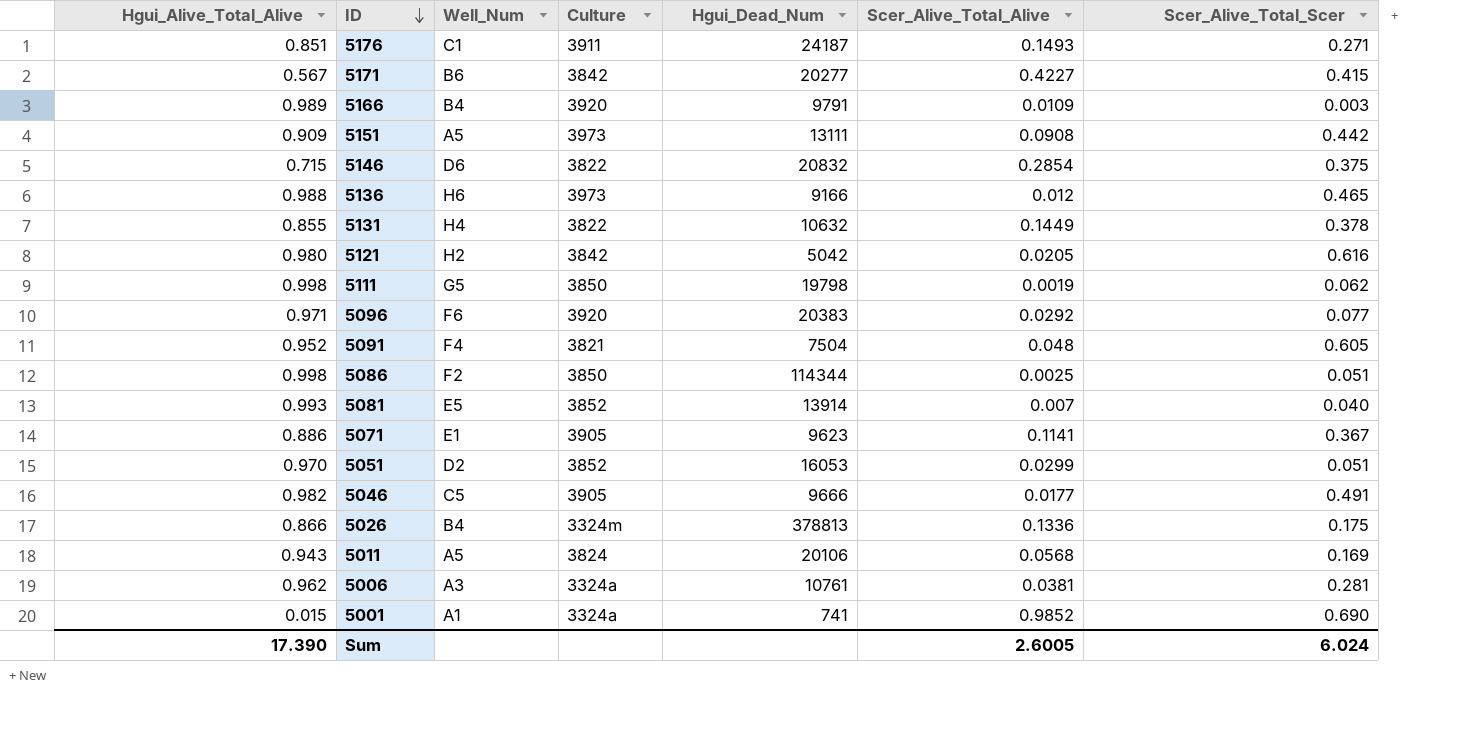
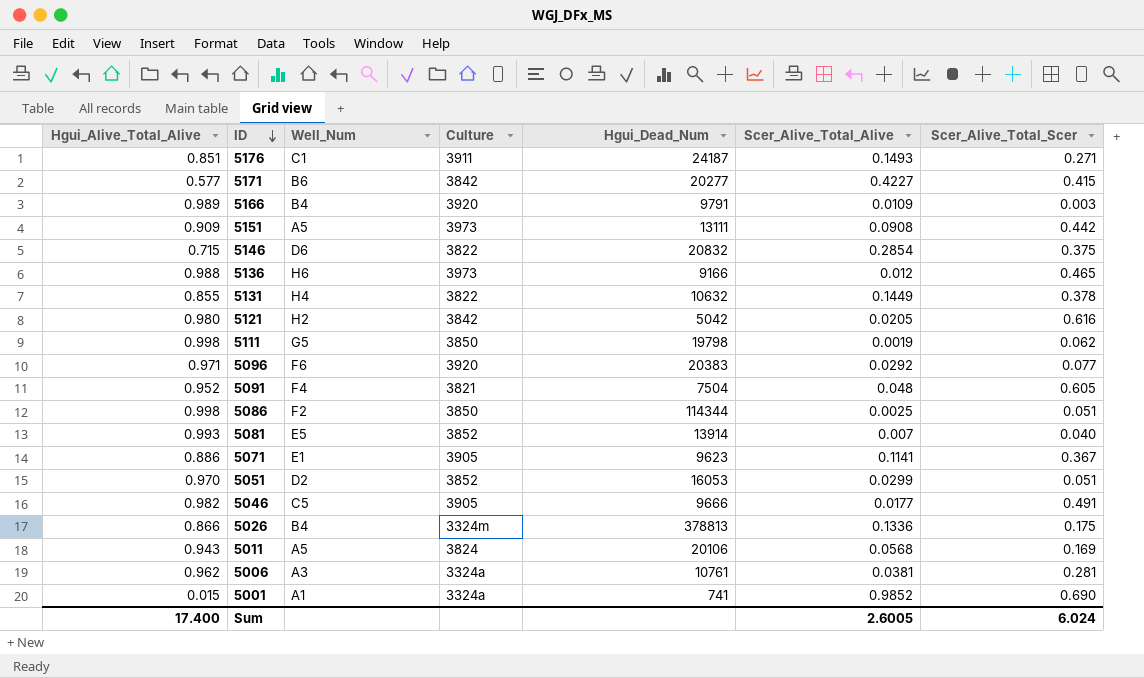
5171 | Hgui_Alive_Total_Alive: 0.567 -> 0.577
Sum | Hgui_Alive_Total_Alive: 17.390 -> 17.400

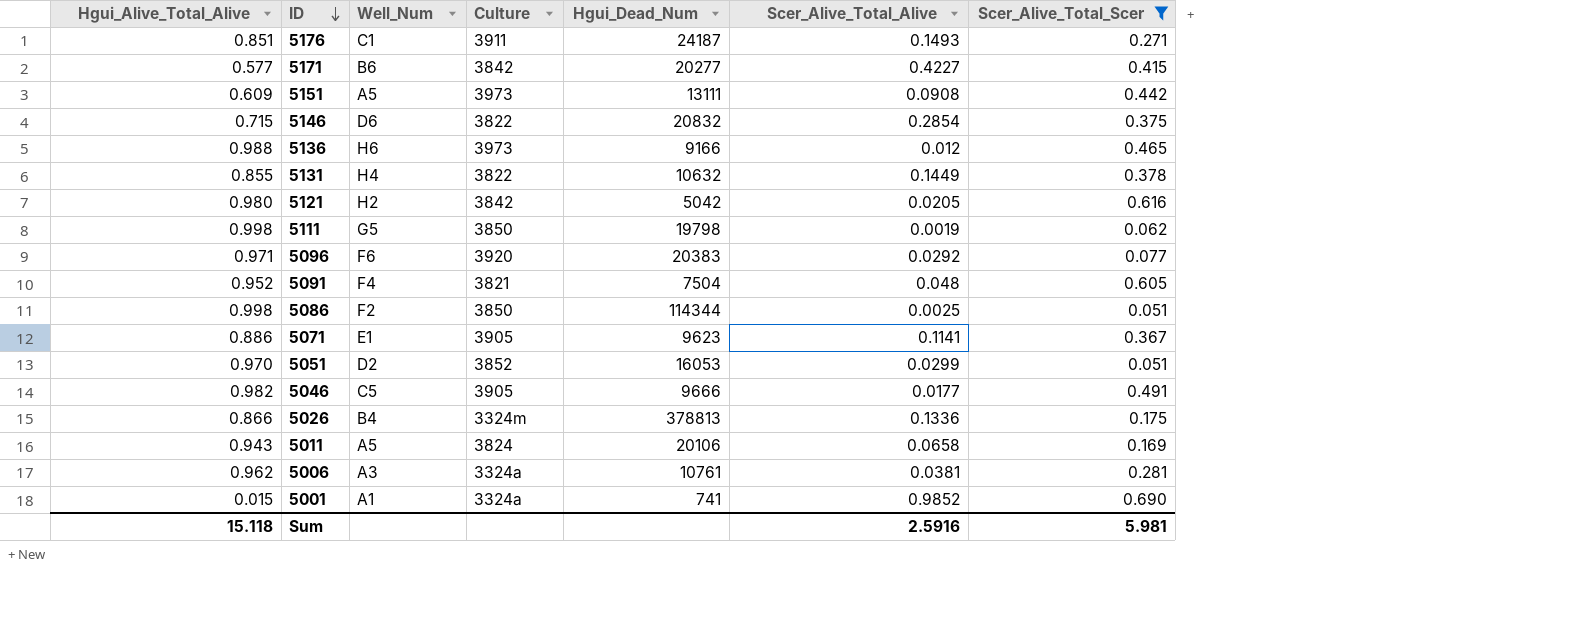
filter: none -> Scer_Alive_Total_Scer >= 0.051
5151 | Hgui_Alive_Total_Alive: 0.909 -> 0.609
5011 | Scer_Alive_Total_Alive: 0.0568 -> 0.0658
Sum | Hgui_Alive_Total_Alive: 17.400 -> 15.118
Sum | Scer_Alive_Total_Alive: 2.6005 -> 2.5916
Sum | Scer_Alive_Total_Scer: 6.024 -> 5.981

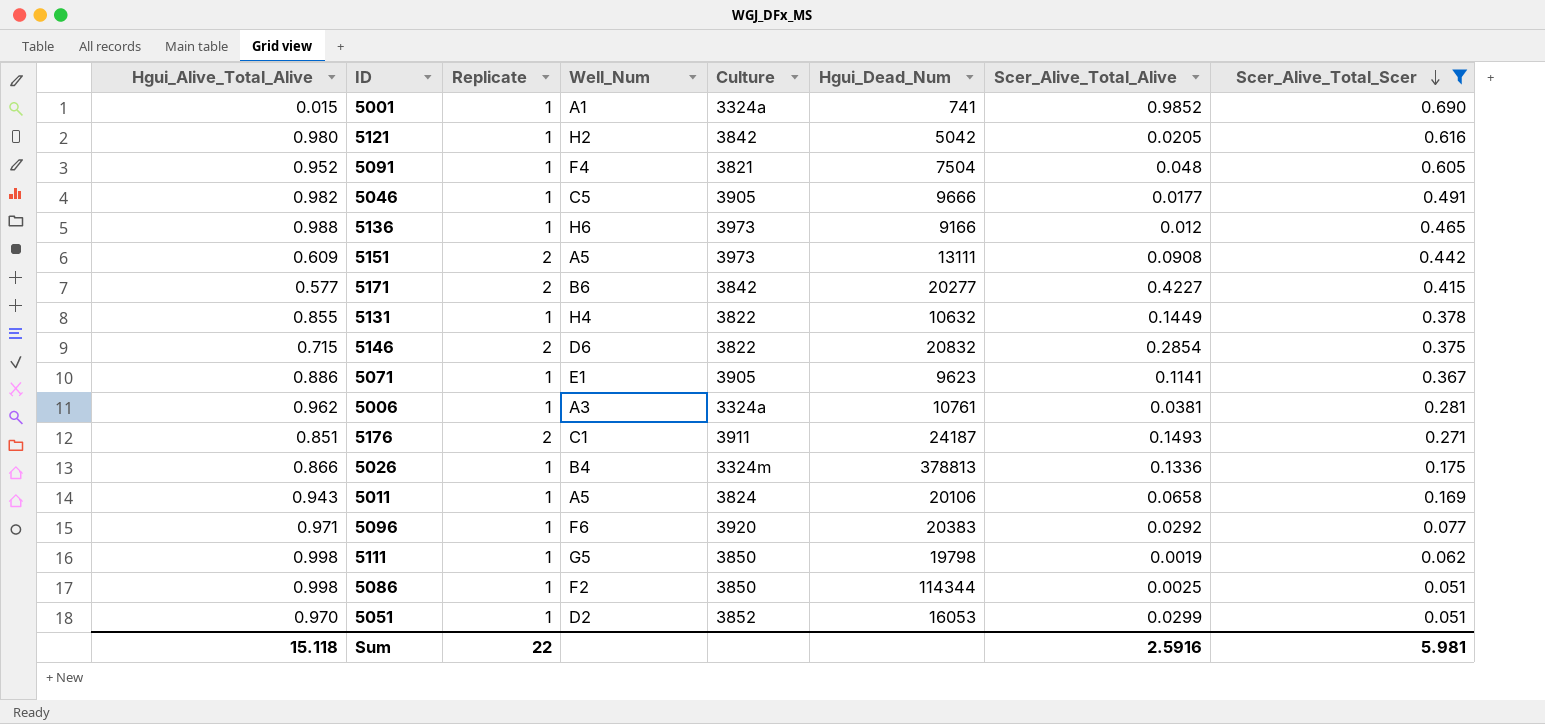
row order: ID descending -> Scer_Alive_Total_Scer descending
column Replicate | position: none -> 3

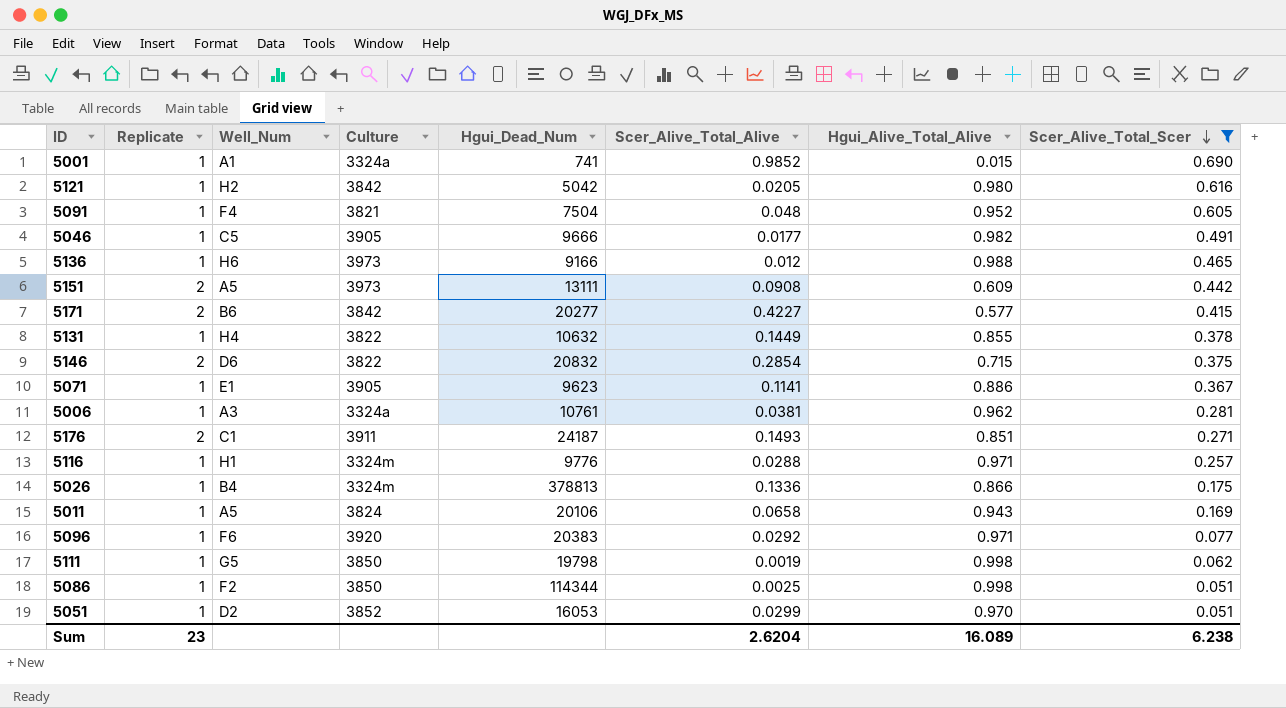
column Hgui_Alive_Total_Alive | position: 1 -> 7
row 5116: none -> 1 | H1 | 3324m | 9776 | 0.0288 | 0.971 | 0.257
Sum | Replicate: 22 -> 23
Sum | Scer_Alive_Total_Alive: 2.5916 -> 2.6204
Sum | Hgui_Alive_Total_Alive: 15.118 -> 16.089
Sum | Scer_Alive_Total_Scer: 5.981 -> 6.238

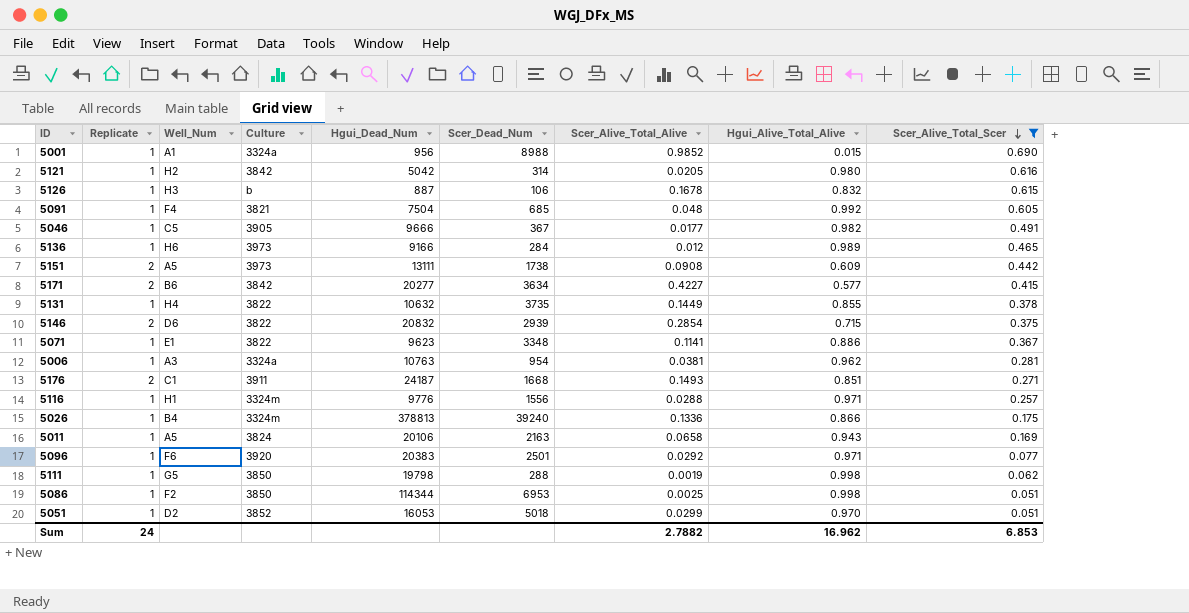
column Scer_Dead_Num | position: none -> 6
5001 | Hgui_Dead_Num: 741 -> 956
row 5126: none -> 1 | H3 | b | 887 | 106 | 0.1678 | 0.832 | 0.615
5091 | Hgui_Alive_Total_Alive: 0.952 -> 0.992
5136 | Hgui_Alive_Total_Alive: 0.988 -> 0.989
5071 | Culture: 3905 -> 3822
5006 | Hgui_Dead_Num: 10761 -> 10763
Sum | Replicate: 23 -> 24
Sum | Scer_Alive_Total_Alive: 2.6204 -> 2.7882
Sum | Hgui_Alive_Total_Alive: 16.089 -> 16.962
Sum | Scer_Alive_Total_Scer: 6.238 -> 6.853

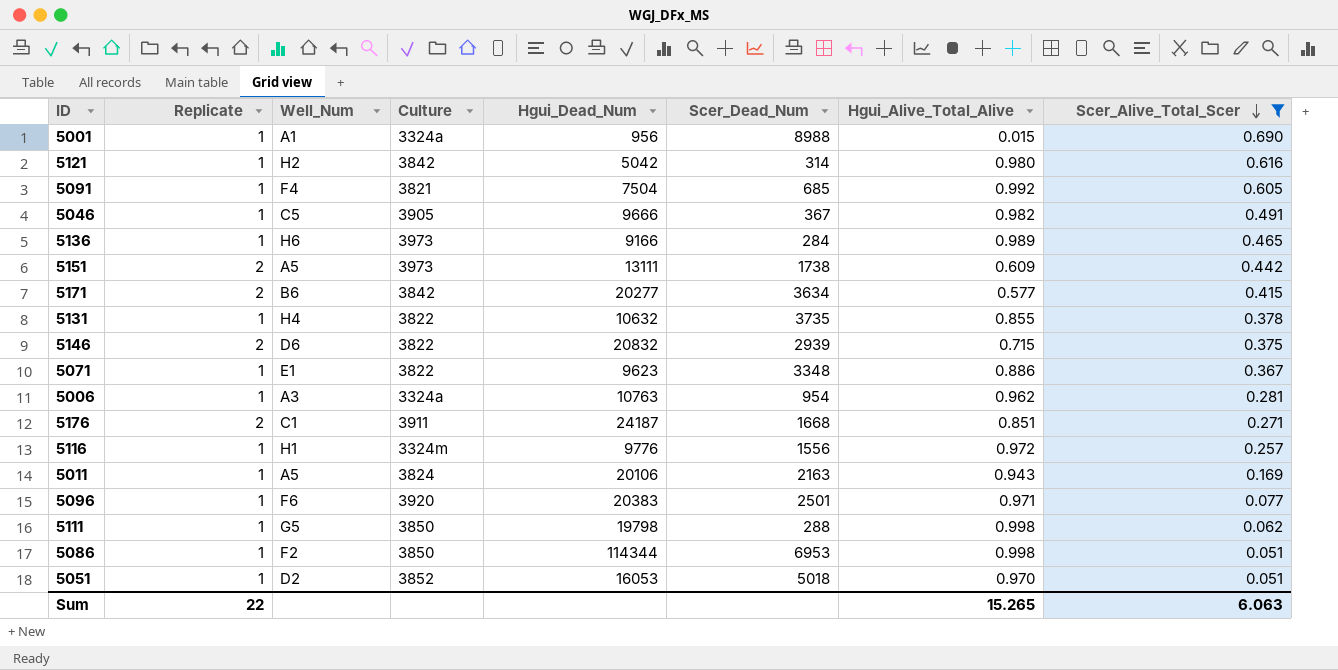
column Scer_Alive_Total_Alive | position: 7 -> none
row 5126: 1 | H3 | b | 887 | 106 | 0.1678 | 0.832 | 0.615 -> none
row 5026: 1 | B4 | 3324m | 378813 | 39240 | 0.1336 | 0.866 | 0.175 -> none
5116 | Hgui_Alive_Total_Alive: 0.971 -> 0.972
Sum | Replicate: 24 -> 22
Sum | Hgui_Alive_Total_Alive: 16.962 -> 15.265
Sum | Scer_Alive_Total_Scer: 6.853 -> 6.063

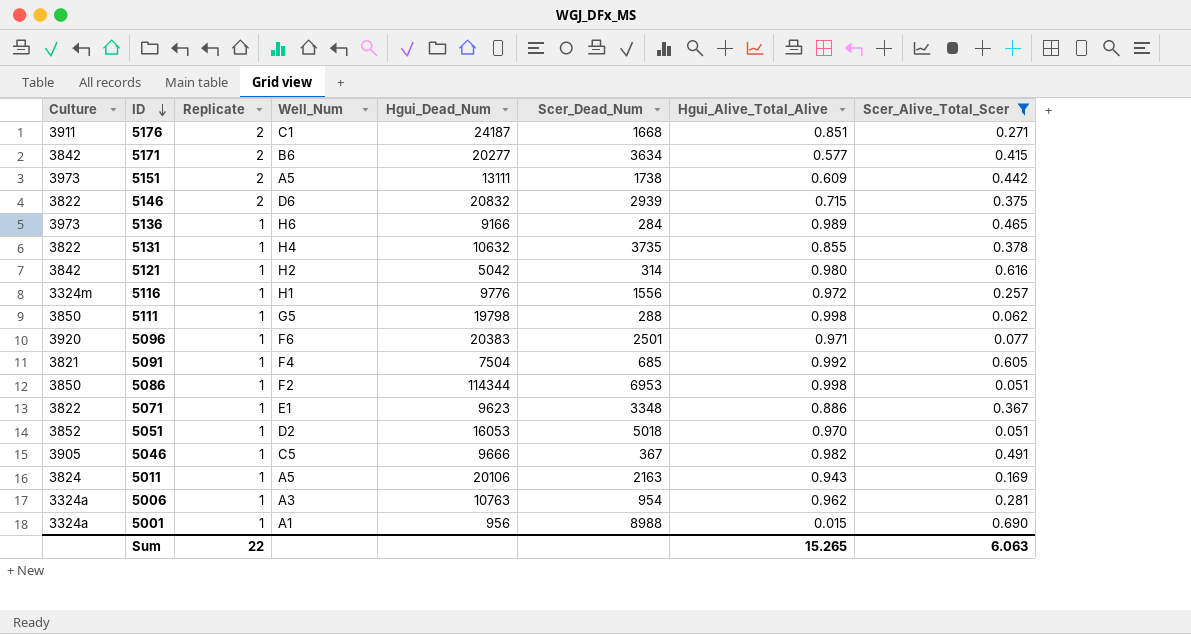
row order: Scer_Alive_Total_Scer descending -> ID descending
column Culture | position: 4 -> 1

